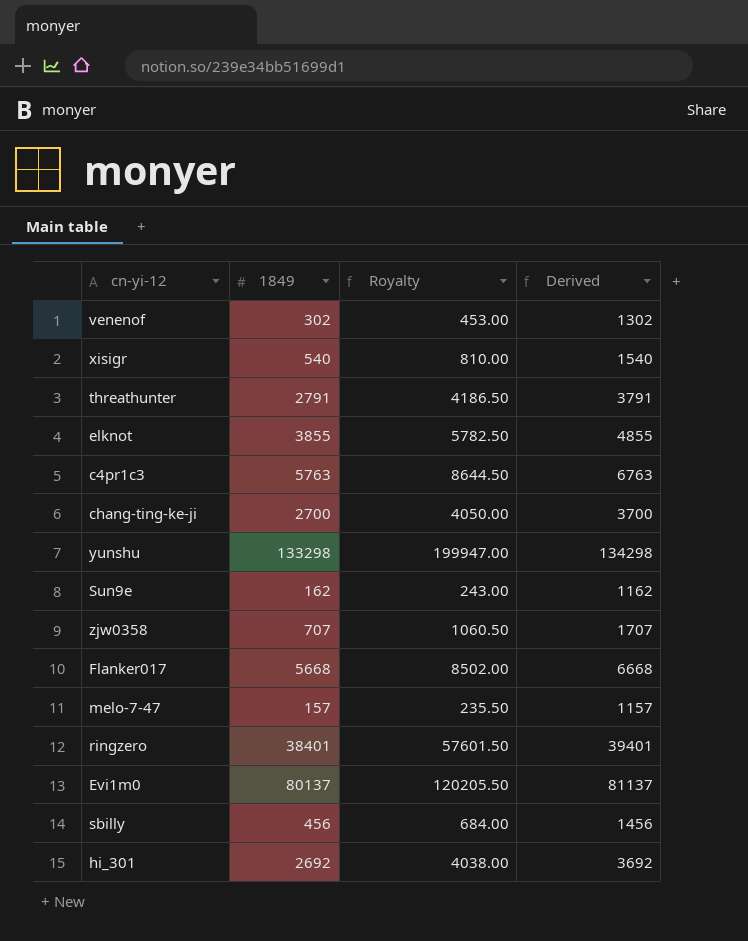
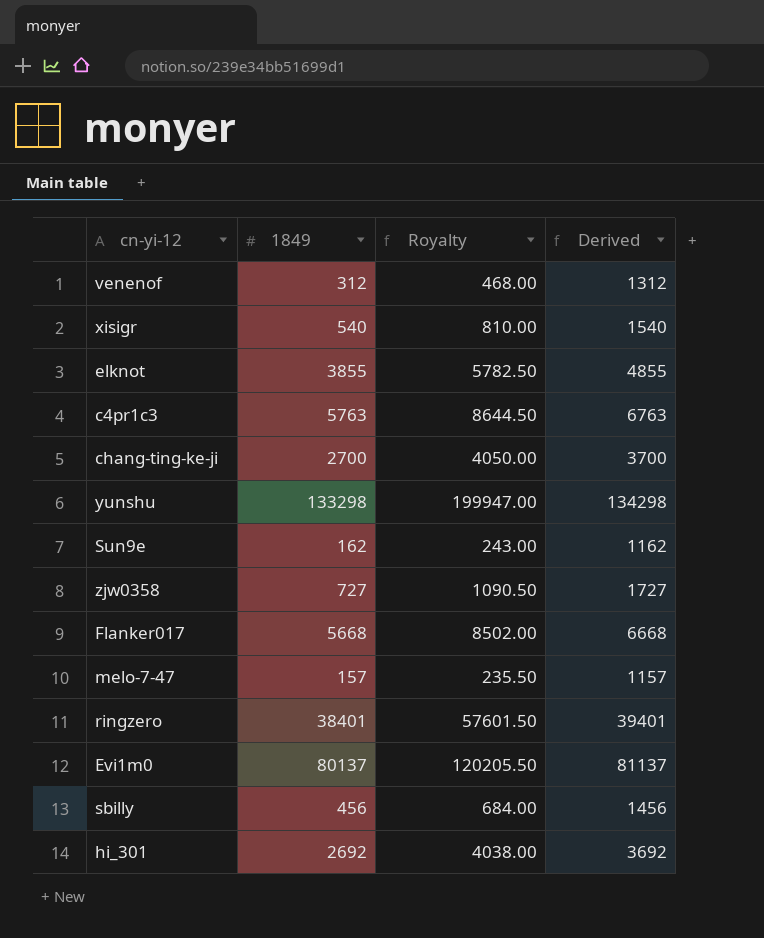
row threathunter: 2791 | 4186.50 | 3791 -> none
venenof | 1849: 302 -> 312
venenof | Royalty: 453.00 -> 468.00
venenof | Derived: 1302 -> 1312
zjw0358 | 1849: 707 -> 727
zjw0358 | Royalty: 1060.50 -> 1090.50
zjw0358 | Derived: 1707 -> 1727

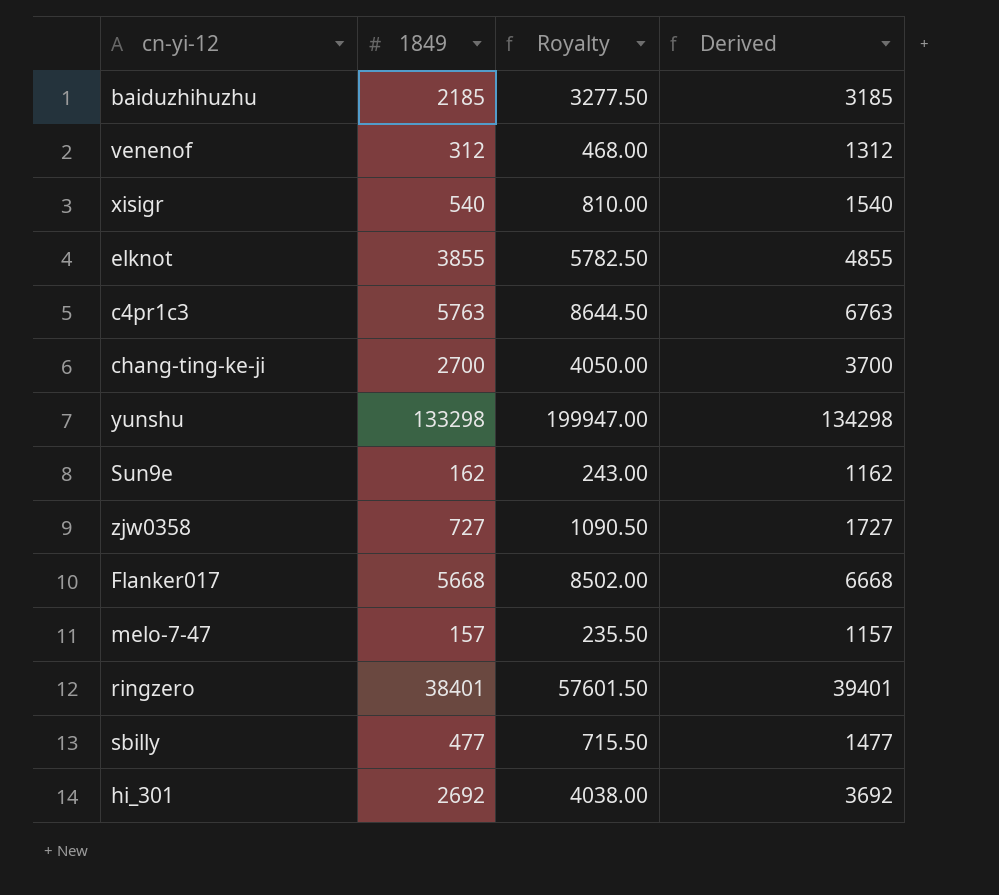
row Evi1m0: 80137 | 120205.50 | 81137 -> none
row baiduzhihuzhu: none -> 2185 | 3277.50 | 3185
sbilly | 1849: 456 -> 477
sbilly | Royalty: 684.00 -> 715.50
sbilly | Derived: 1456 -> 1477

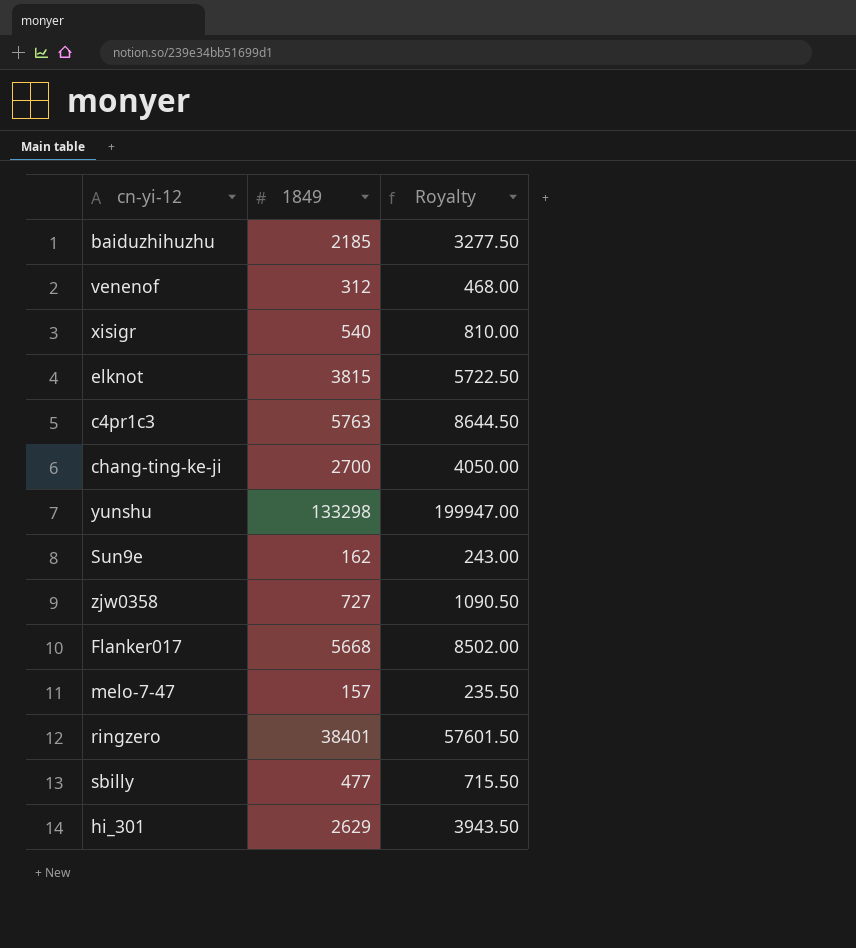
column Derived | formula: [1849] + 1000 -> none
elknot | 1849: 3855 -> 3815
elknot | Royalty: 5782.50 -> 5722.50
hi_301 | 1849: 2692 -> 2629
hi_301 | Royalty: 4038.00 -> 3943.50

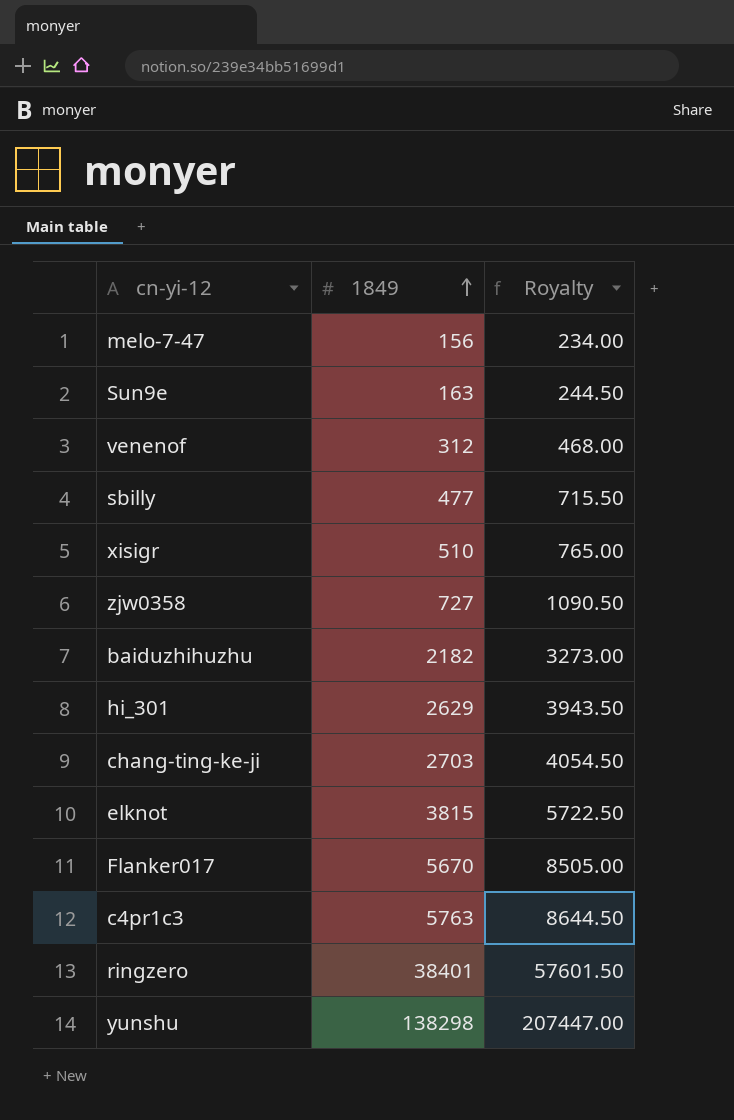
row order: none -> 1849 ascending
melo-7-47 | 1849: 157 -> 156
melo-7-47 | Royalty: 235.50 -> 234.00
Sun9e | 1849: 162 -> 163
Sun9e | Royalty: 243.00 -> 244.50
xisigr | 1849: 540 -> 510
xisigr | Royalty: 810.00 -> 765.00
baiduzhihuzhu | 1849: 2185 -> 2182
baiduzhihuzhu | Royalty: 3277.50 -> 3273.00
chang-ting-ke-ji | 1849: 2700 -> 2703
chang-ting-ke-ji | Royalty: 4050.00 -> 4054.50
Flanker017 | 1849: 5668 -> 5670
Flanker017 | Royalty: 8502.00 -> 8505.00
yunshu | 1849: 133298 -> 138298
yunshu | Royalty: 199947.00 -> 207447.00

